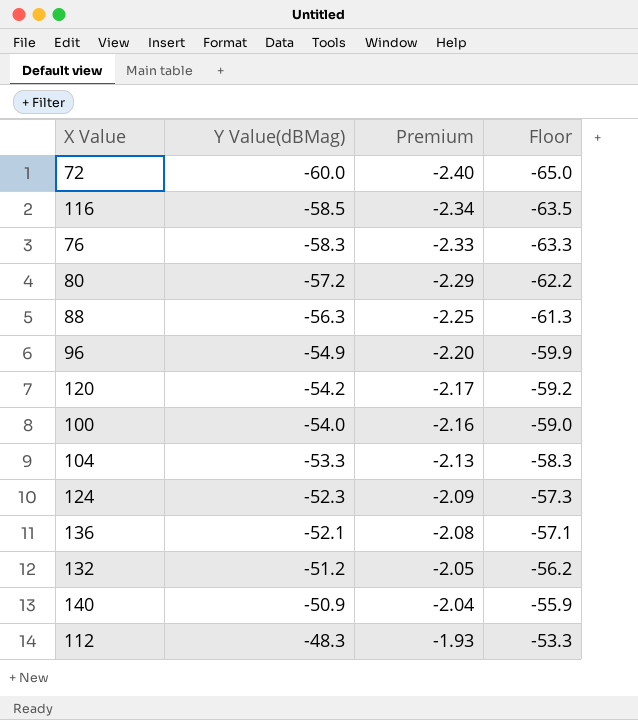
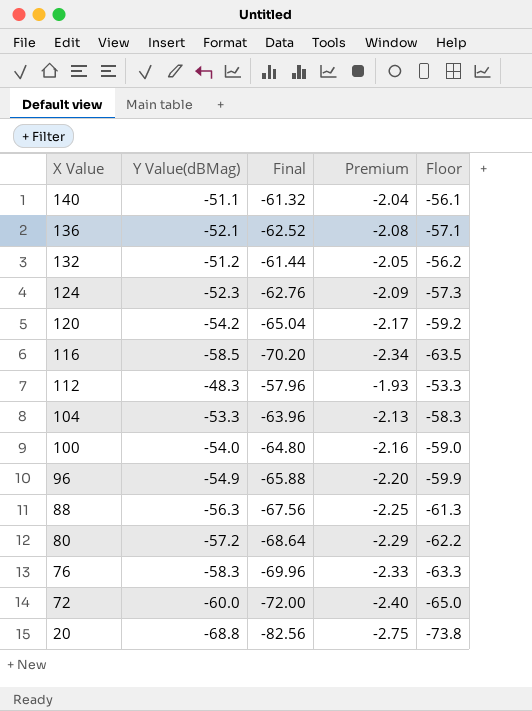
row order: Y Value(dBMag) ascending -> X Value descending
column Final | formula: none -> [Y Value(dBMag)] * 1.2
140 | Y Value(dBMag): -50.9 -> -51.1
140 | Floor: -55.9 -> -56.1
row 20: none -> -68.8 | -82.56 | -2.75 | -73.8

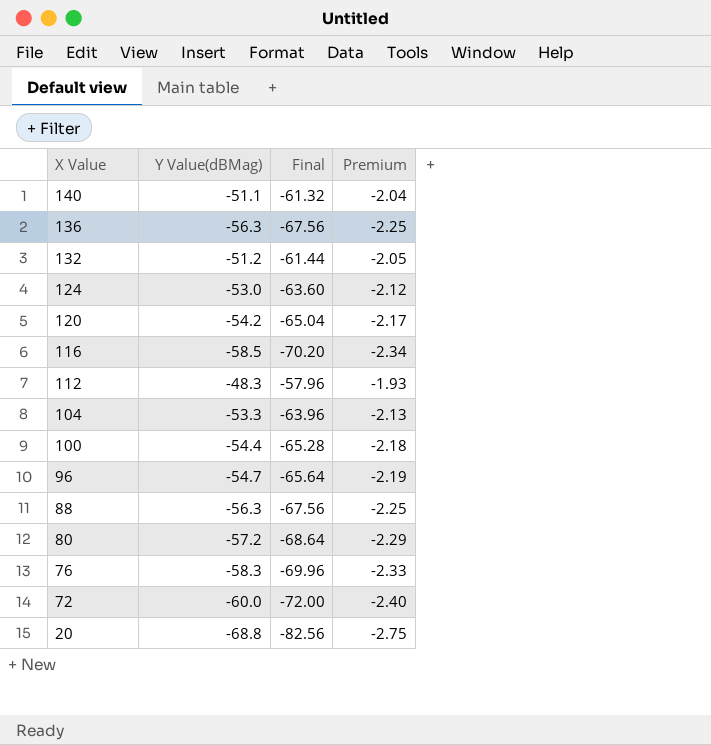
column Floor | formula: [Y Value(dBMag)] - 5 -> none
136 | Y Value(dBMag): -52.1 -> -56.3
136 | Final: -62.52 -> -67.56
136 | Premium: -2.08 -> -2.25
124 | Y Value(dBMag): -52.3 -> -53.0
124 | Final: -62.76 -> -63.60
124 | Premium: -2.09 -> -2.12
100 | Y Value(dBMag): -54.0 -> -54.4
100 | Final: -64.80 -> -65.28
100 | Premium: -2.16 -> -2.18
96 | Y Value(dBMag): -54.9 -> -54.7
96 | Final: -65.88 -> -65.64
96 | Premium: -2.20 -> -2.19

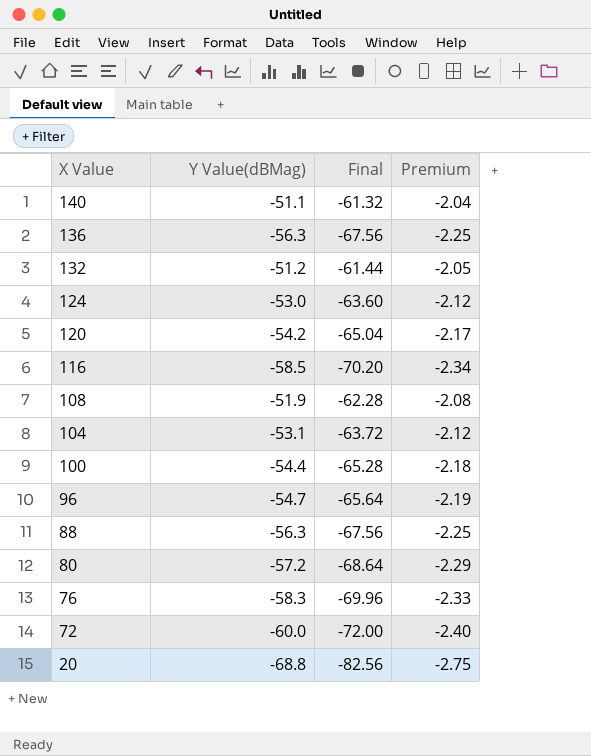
row 112: -48.3 | -57.96 | -1.93 -> none
row 108: none -> -51.9 | -62.28 | -2.08
104 | Y Value(dBMag): -53.3 -> -53.1
104 | Final: -63.96 -> -63.72
104 | Premium: -2.13 -> -2.12

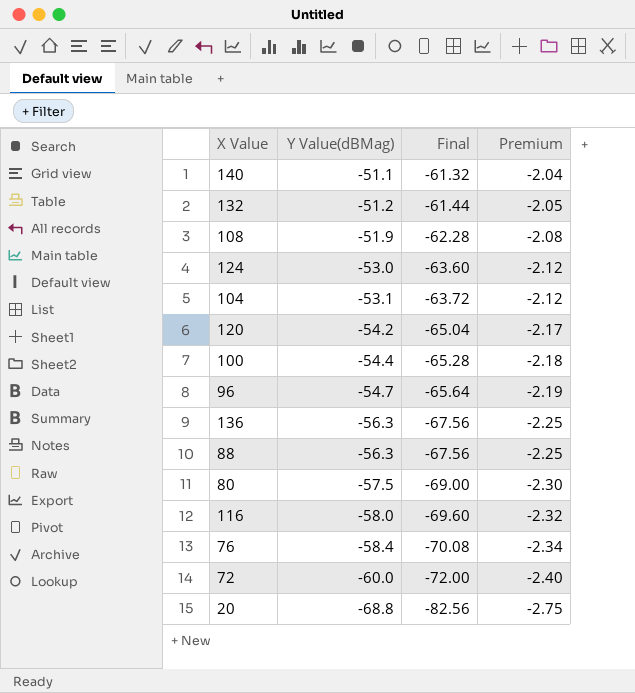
row order: X Value descending -> Y Value(dBMag) descending
80 | Y Value(dBMag): -57.2 -> -57.5
80 | Final: -68.64 -> -69.00
80 | Premium: -2.29 -> -2.30
116 | Y Value(dBMag): -58.5 -> -58.0
116 | Final: -70.20 -> -69.60
116 | Premium: -2.34 -> -2.32
76 | Y Value(dBMag): -58.3 -> -58.4
76 | Final: -69.96 -> -70.08
76 | Premium: -2.33 -> -2.34

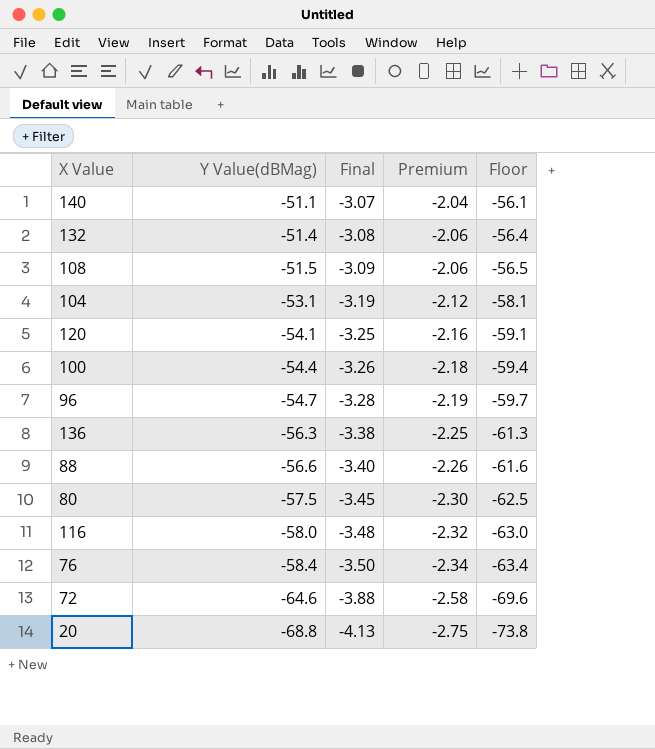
column Final | formula: [Y Value(dBMag)] * 1.2 -> [Y Value(dBMag)] * 0.06
column Floor | formula: none -> [Y Value(dBMag)] - 5
row 124: -53.0 | -63.60 | -2.12 -> none
132 | Y Value(dBMag): -51.2 -> -51.4
132 | Premium: -2.05 -> -2.06
108 | Y Value(dBMag): -51.9 -> -51.5
108 | Premium: -2.08 -> -2.06
120 | Y Value(dBMag): -54.2 -> -54.1
120 | Premium: -2.17 -> -2.16
88 | Y Value(dBMag): -56.3 -> -56.6
88 | Premium: -2.25 -> -2.26
72 | Y Value(dBMag): -60.0 -> -64.6
72 | Premium: -2.40 -> -2.58

